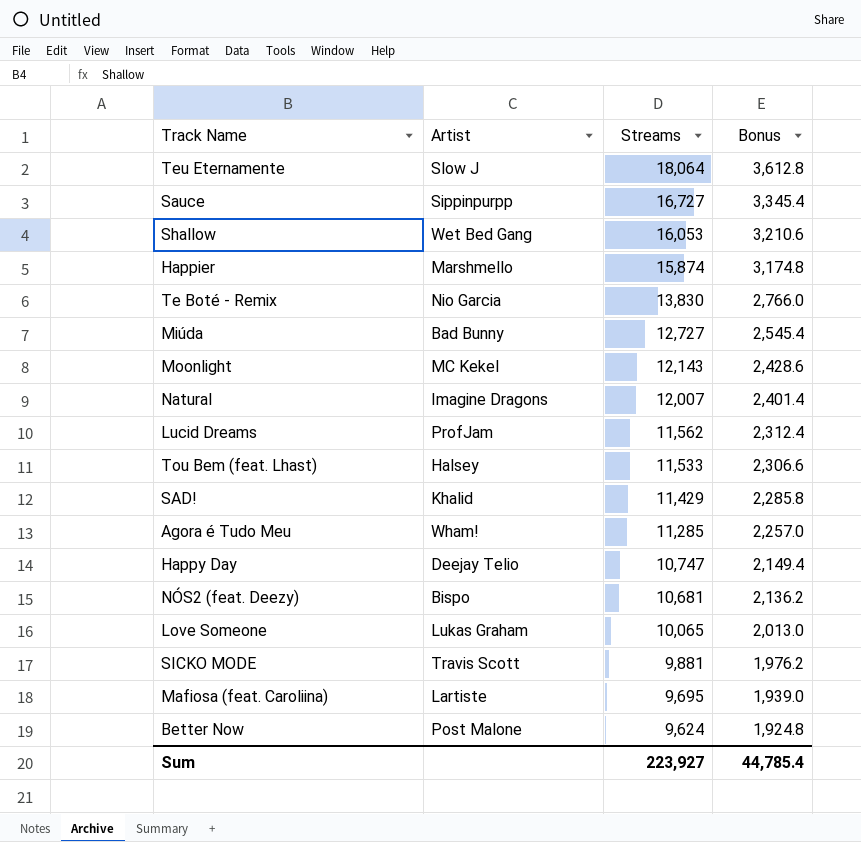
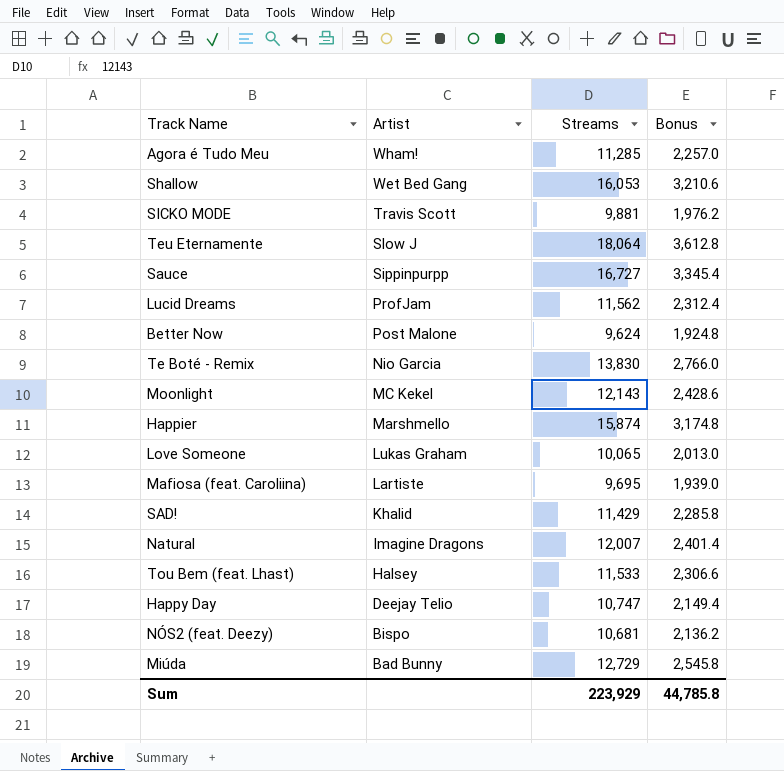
row order: Streams descending -> Artist descending
Miúda | Streams: 12,727 -> 12,729
Miúda | Bonus: 2,545.4 -> 2,545.8
Sum | Streams: 223,927 -> 223,929
Sum | Bonus: 44,785.4 -> 44,785.8

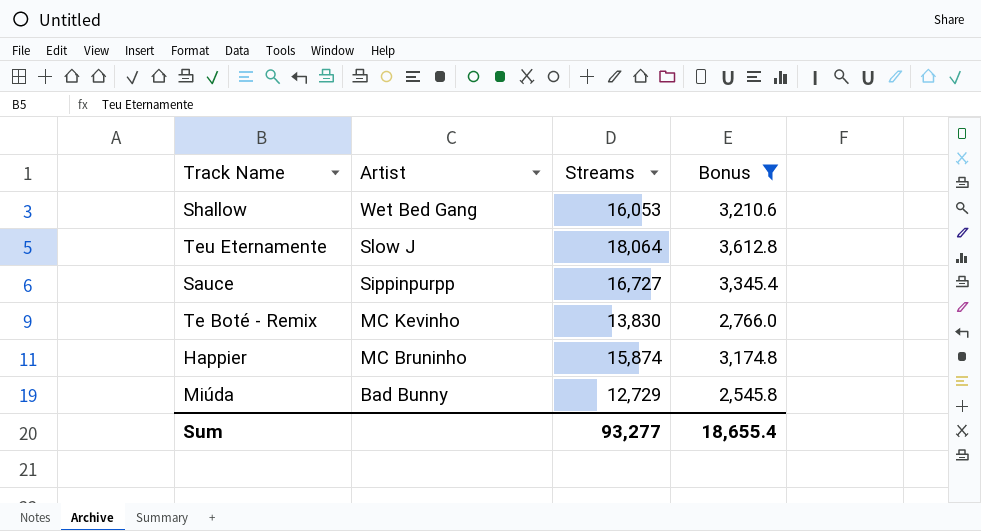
filter: none -> Bonus >= 2,545.8
Te Boté - Remix | Artist: Nio Garcia -> MC Kevinho
Happier | Artist: Marshmello -> MC Bruninho
Sum | Streams: 223,929 -> 93,277
Sum | Bonus: 44,785.8 -> 18,655.4

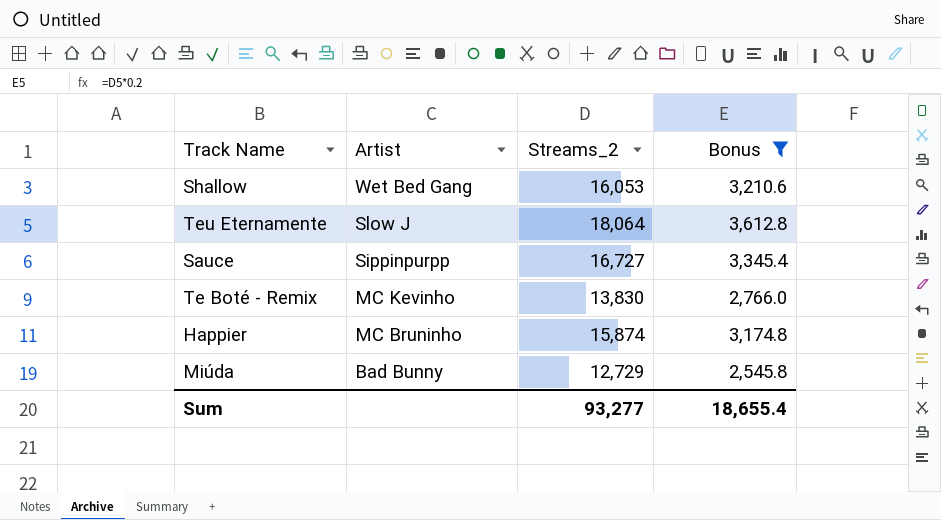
column name: Streams -> Streams_2

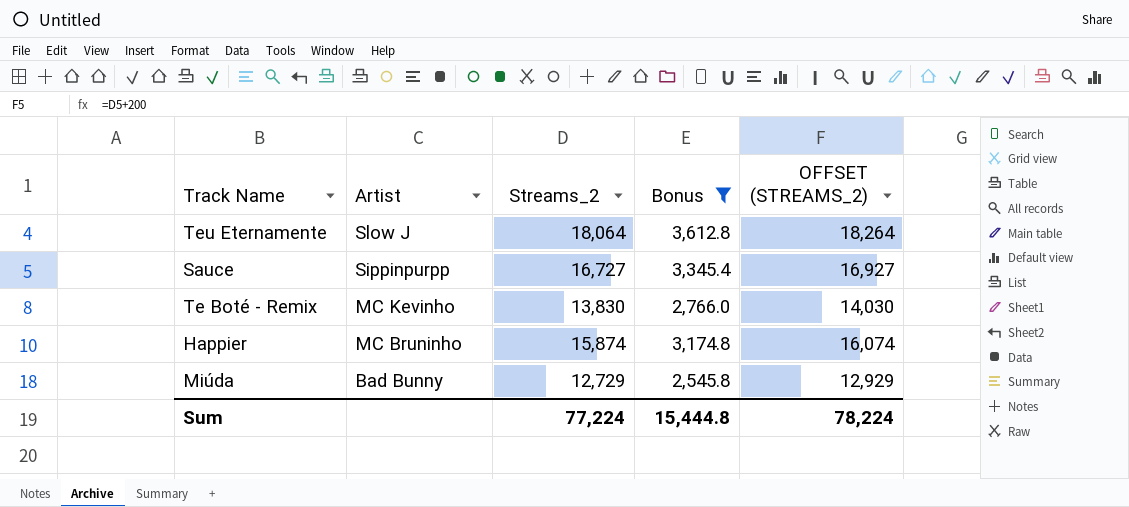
column OFFSET (STREAMS_2) | formula: none -> [Streams_2] + 200
row Shallow: Wet Bed Gang | 16,053 | 3,210.6 -> none
Sum | Streams_2: 93,277 -> 77,224
Sum | Bonus: 18,655.4 -> 15,444.8

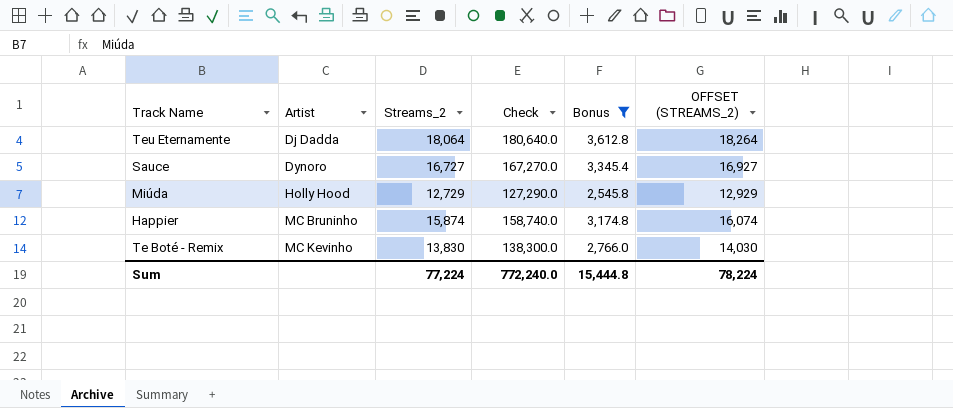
row order: Artist descending -> Artist ascending
column Check | formula: none -> [Streams_2] * 10
Teu Eternamente | Artist: Slow J -> Dj Dadda
Sauce | Artist: Sippinpurpp -> Dynoro
Miúda | Artist: Bad Bunny -> Holly Hood

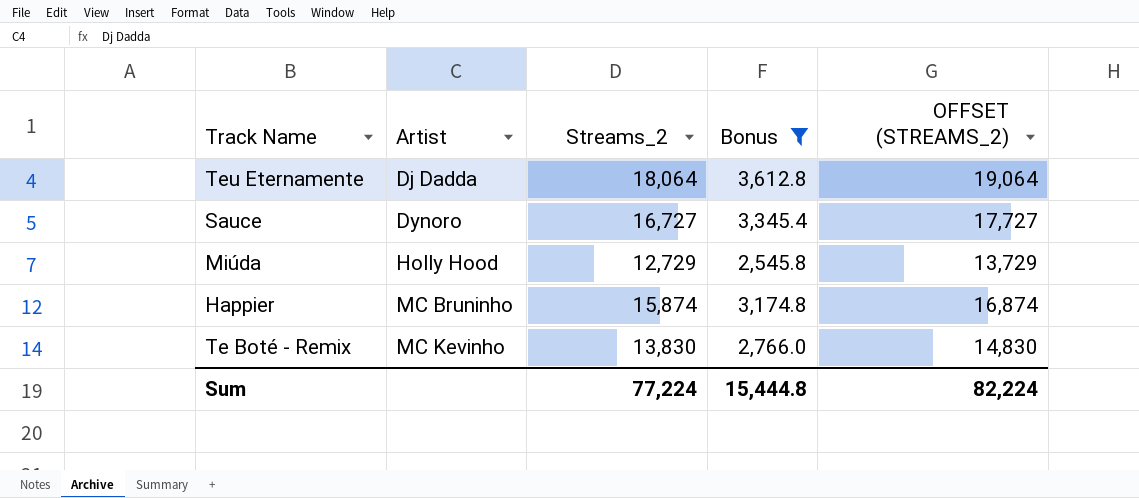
column Check | formula: [Streams_2] * 10 -> none
column OFFSET (STREAMS_2) | formula: [Streams_2] + 200 -> [Streams_2] + 1000
Sum | OFFSET (STREAMS_2): 78,224 -> 82,224

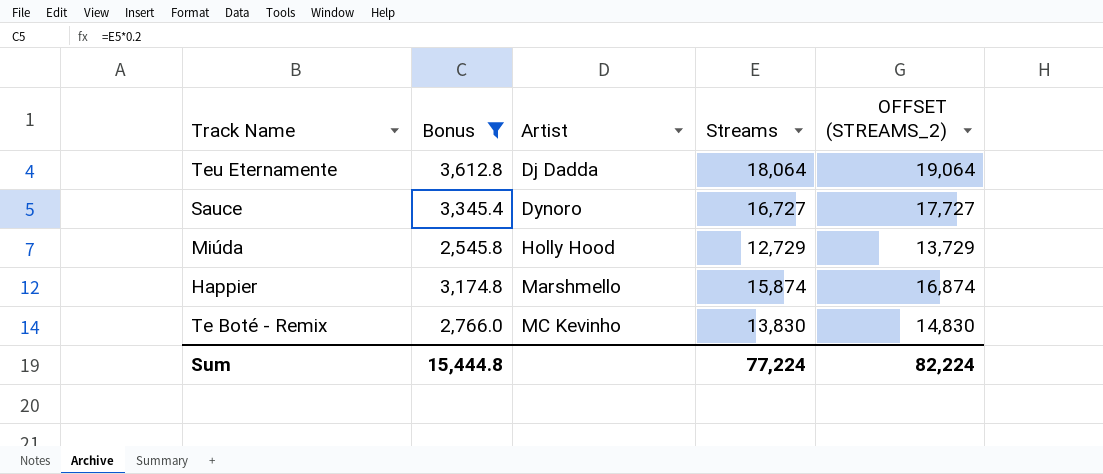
column Bonus | position: 4 -> 2
column name: Streams_2 -> Streams
Happier | Artist: MC Bruninho -> Marshmello

